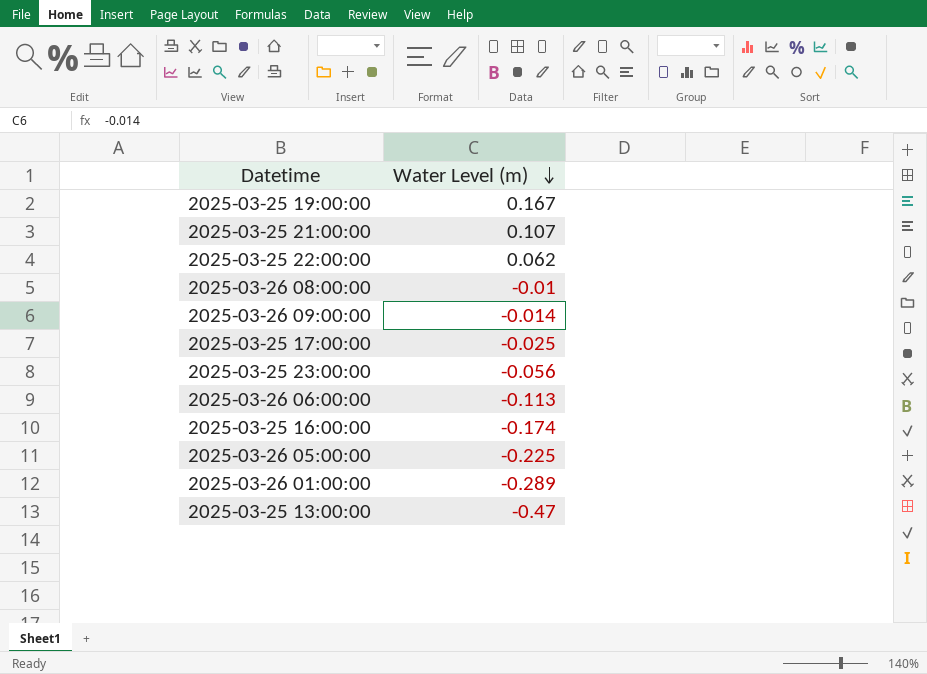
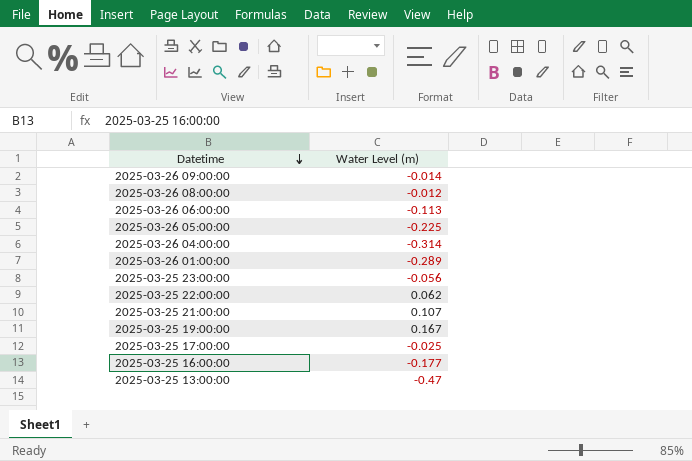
row order: Water Level (m) descending -> Datetime descending
2025-03-26 08:00:00 | Water Level (m): -0.01 -> -0.012
row 2025-03-26 04:00:00: none -> -0.314
2025-03-25 16:00:00 | Water Level (m): -0.174 -> -0.177

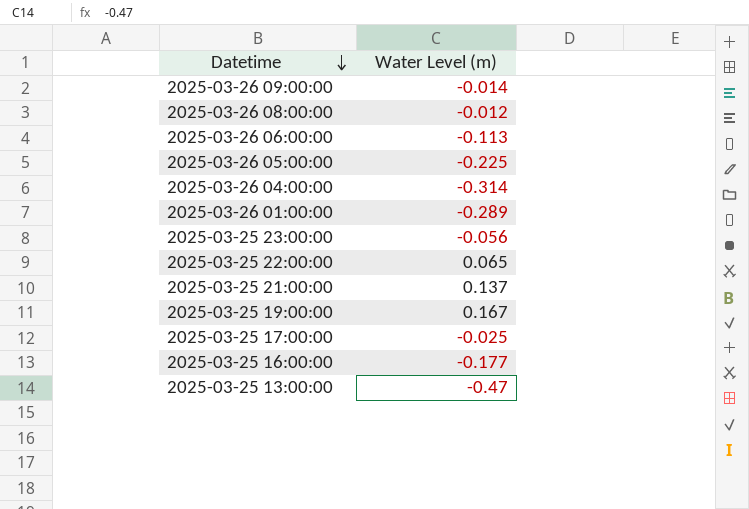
2025-03-25 22:00:00 | Water Level (m): 0.062 -> 0.065
2025-03-25 21:00:00 | Water Level (m): 0.107 -> 0.137

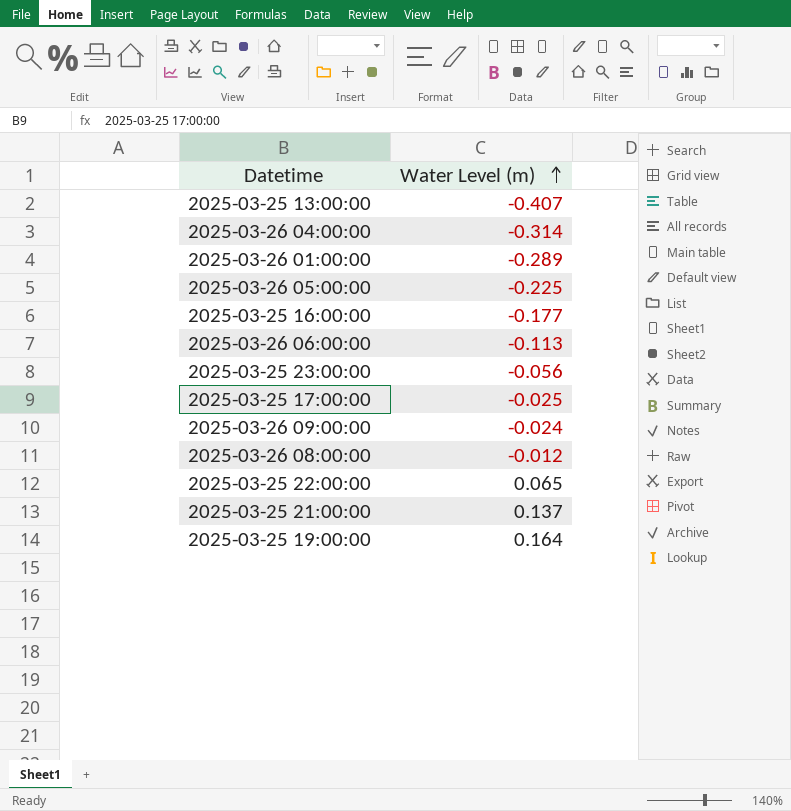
row order: Datetime descending -> Water Level (m) ascending
2025-03-25 13:00:00 | Water Level (m): -0.47 -> -0.407
2025-03-26 09:00:00 | Water Level (m): -0.014 -> -0.024
2025-03-25 19:00:00 | Water Level (m): 0.167 -> 0.164

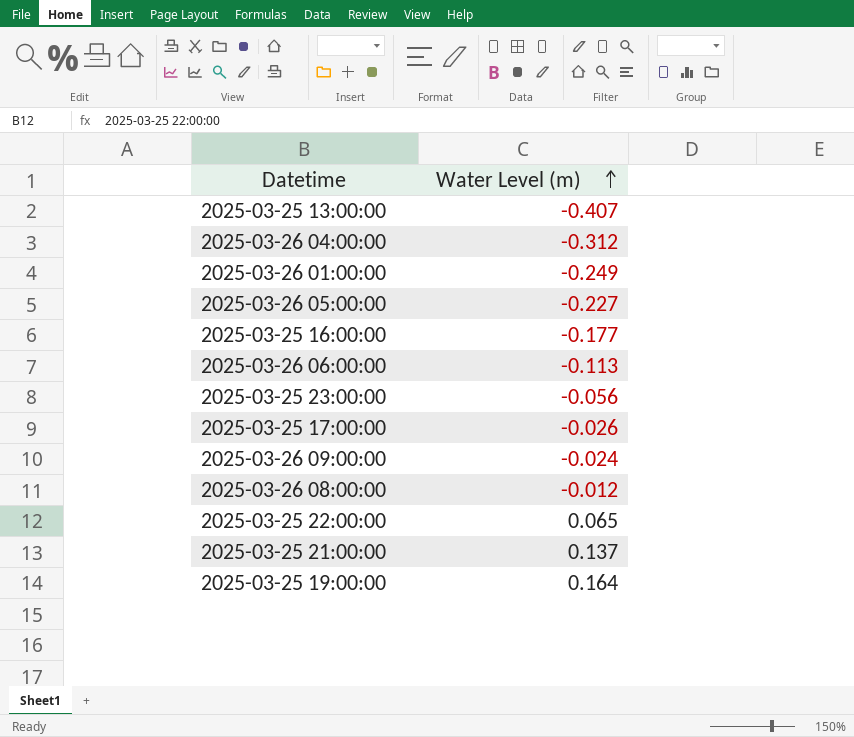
2025-03-26 04:00:00 | Water Level (m): -0.314 -> -0.312
2025-03-26 01:00:00 | Water Level (m): -0.289 -> -0.249
2025-03-26 05:00:00 | Water Level (m): -0.225 -> -0.227
2025-03-25 17:00:00 | Water Level (m): -0.025 -> -0.026

